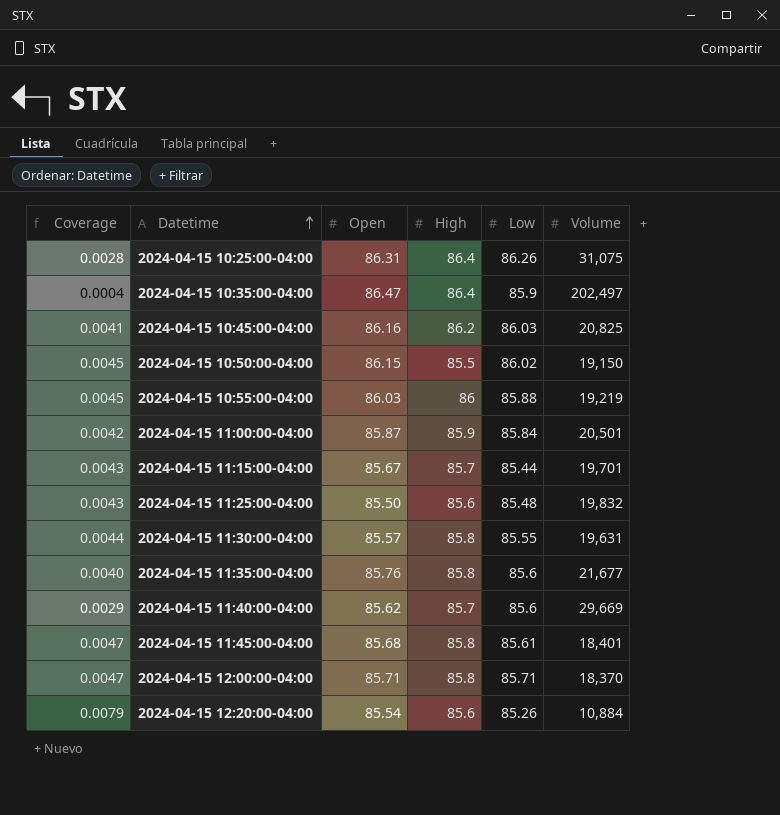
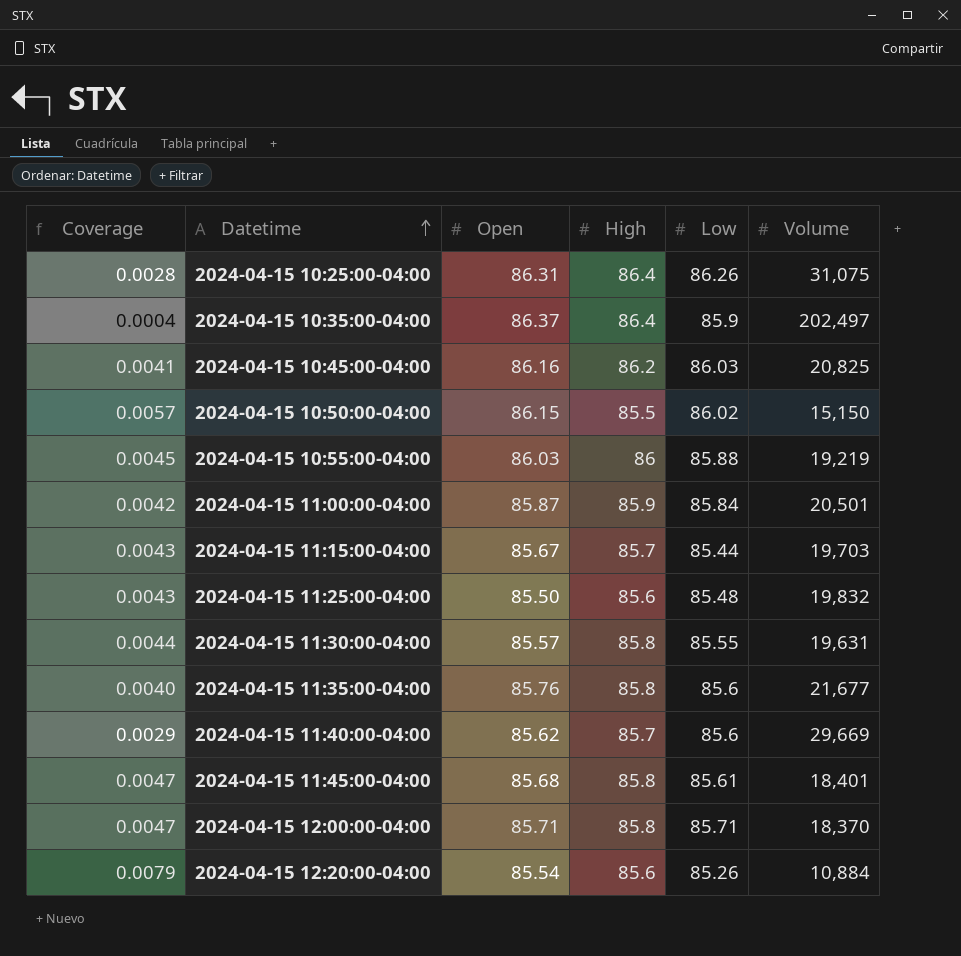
2024-04-15 10:35:00-04:00 | Open: 86.47 -> 86.37
2024-04-15 10:50:00-04:00 | Coverage: 0.0045 -> 0.0057
2024-04-15 10:50:00-04:00 | Volume: 19,150 -> 15,150
2024-04-15 11:15:00-04:00 | Volume: 19,701 -> 19,703

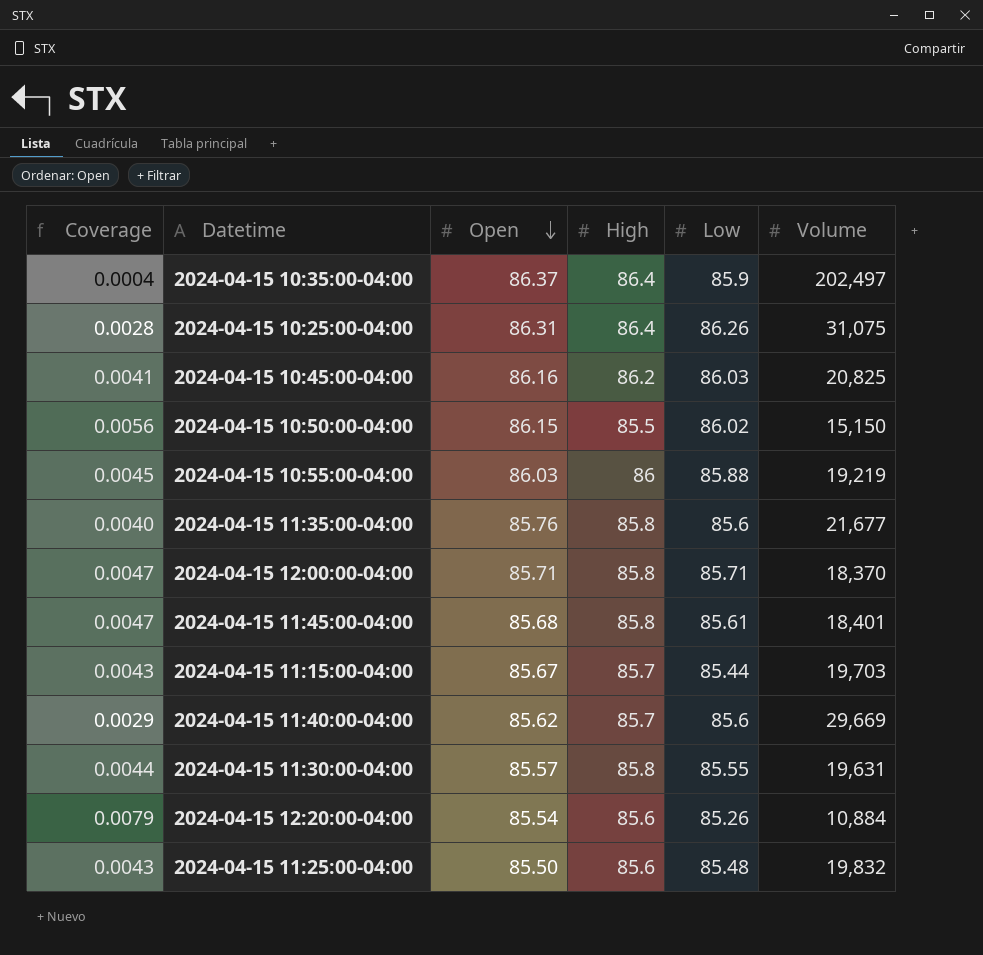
row order: Datetime ascending -> Open descending
column Coverage | formula: [Open] / [Volume] -> [High] / [Volume]
row 2024-04-15 11:00:00-04:00: 0.0042 | 85.87 | 85.9 | 85.84 | 20,501 -> none

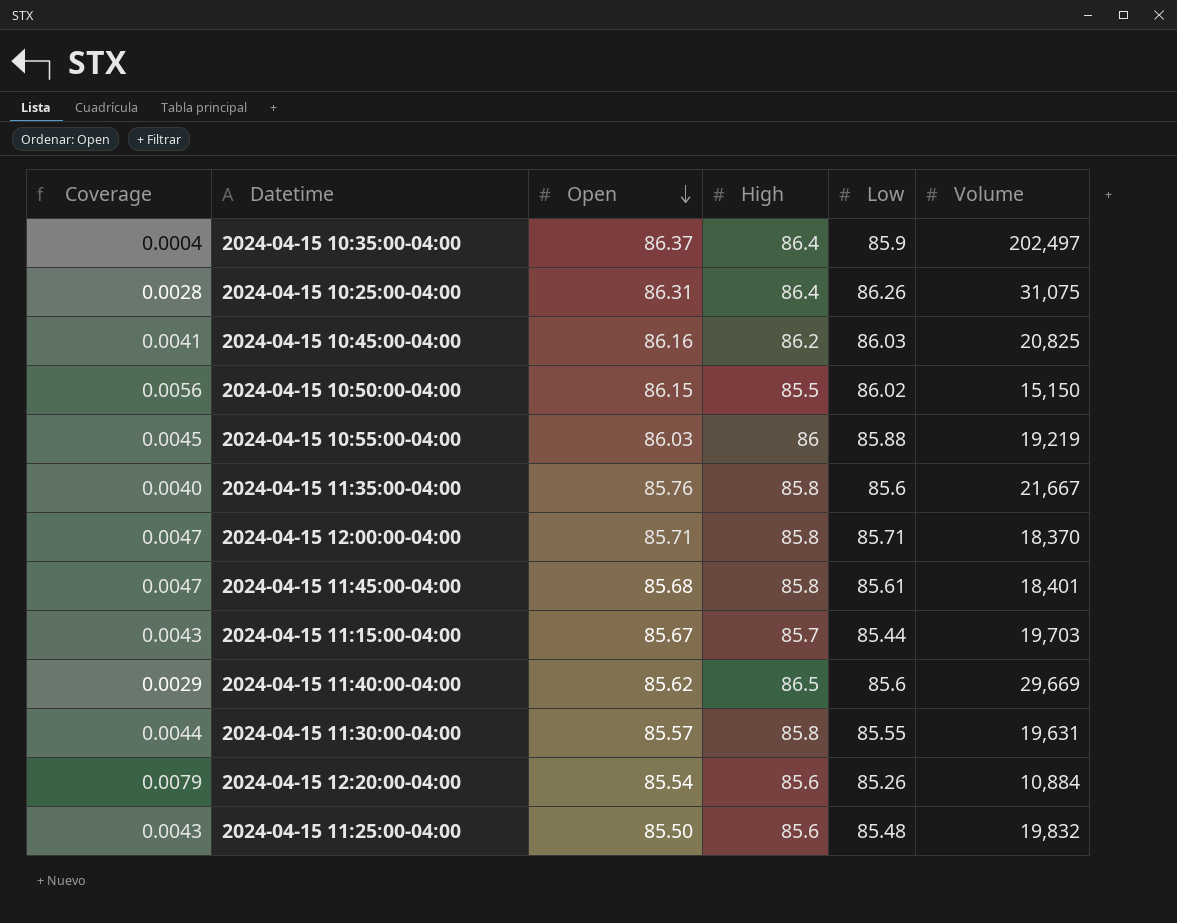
2024-04-15 11:35:00-04:00 | Volume: 21,677 -> 21,667
2024-04-15 11:40:00-04:00 | High: 85.7 -> 86.5

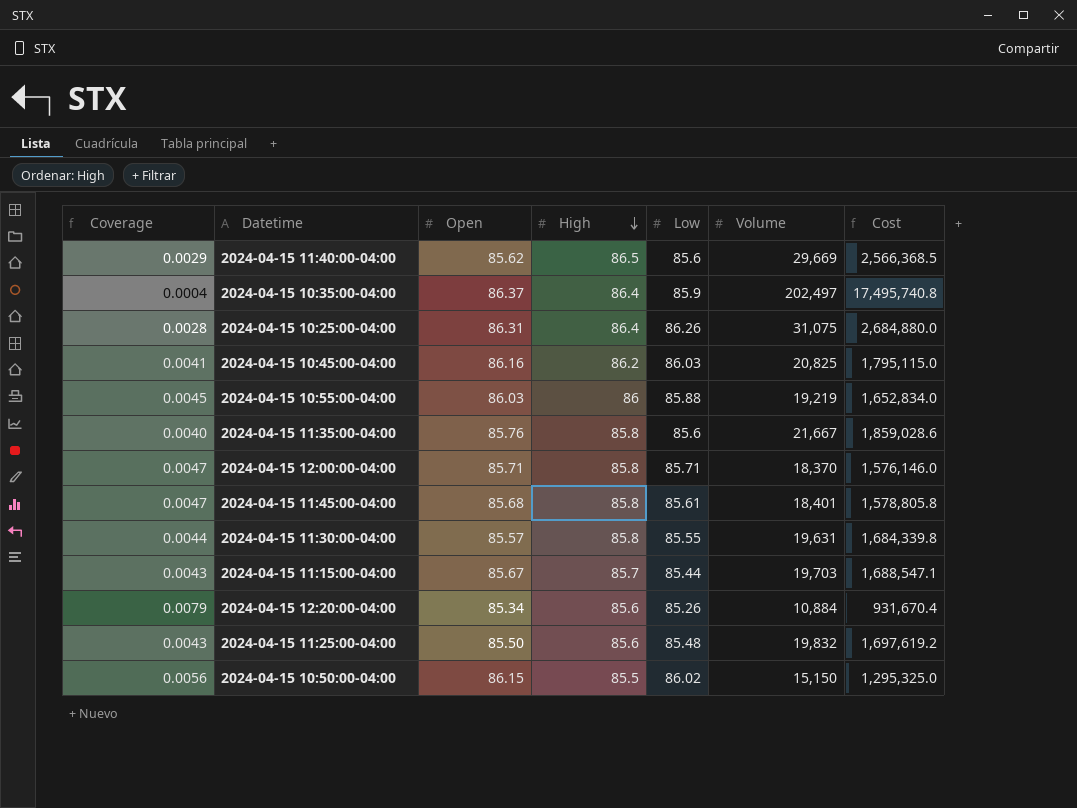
row order: Open descending -> High descending
column Cost | formula: none -> [High] * [Volume]
2024-04-15 12:20:00-04:00 | Open: 85.54 -> 85.34

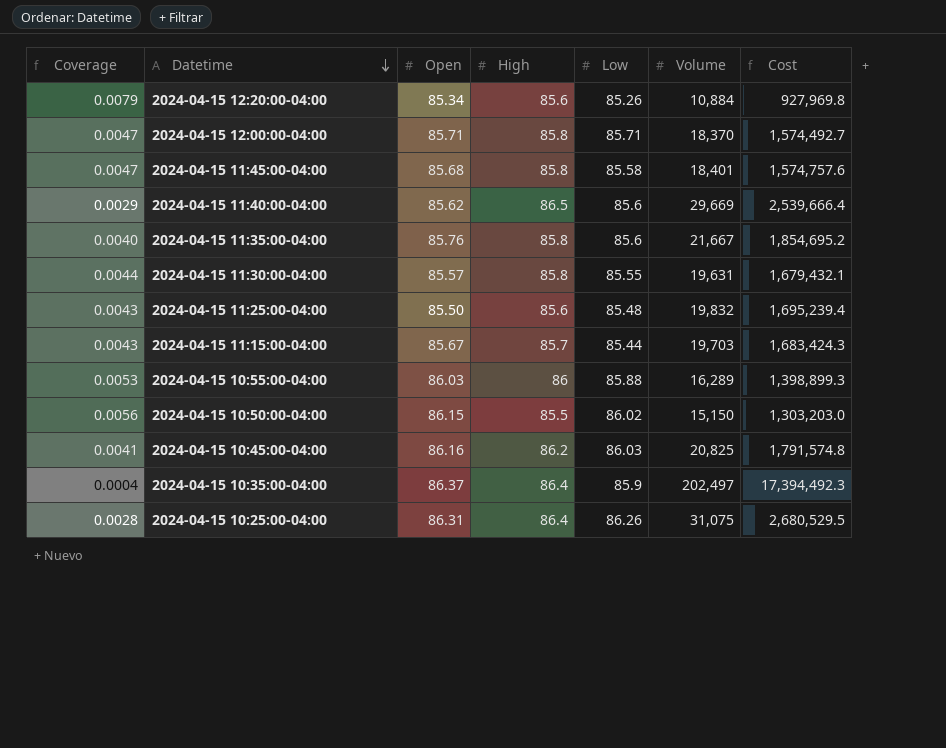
row order: High descending -> Datetime descending
column Cost | formula: [High] * [Volume] -> [Low] * [Volume]
2024-04-15 11:45:00-04:00 | Low: 85.61 -> 85.58
2024-04-15 10:55:00-04:00 | Coverage: 0.0045 -> 0.0053
2024-04-15 10:55:00-04:00 | Volume: 19,219 -> 16,289

